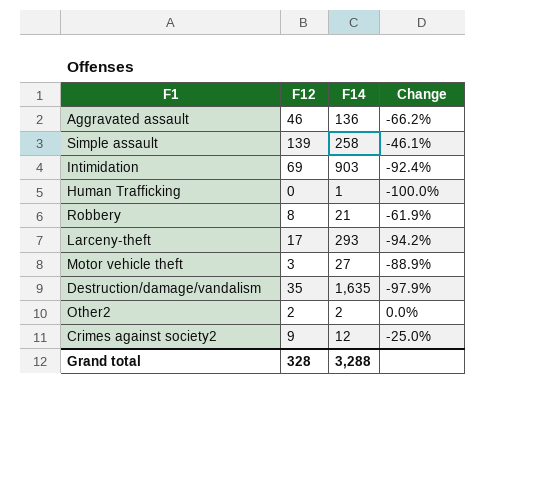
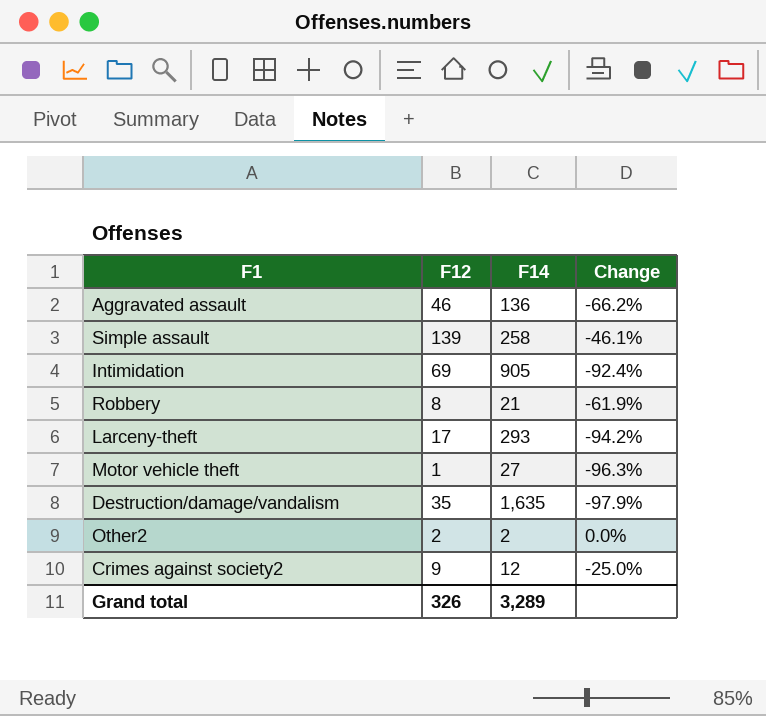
row Human Trafficking: 0 | 1 | -100.0% -> none
Intimidation | F14: 903 -> 905
Motor vehicle theft | F12: 3 -> 1
Motor vehicle theft | Change: -88.9% -> -96.3%
Grand total | F12: 328 -> 326
Grand total | F14: 3,288 -> 3,289

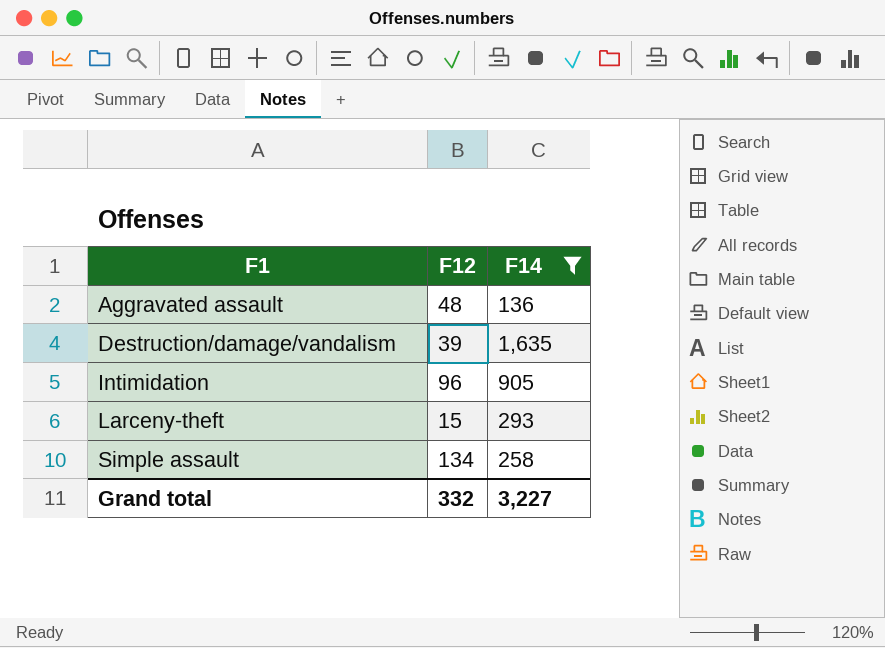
filter: none -> F14 >= 136
row order: none -> F1 ascending
column Change | formula: ([F12] - [F14]) / [F14] -> none
Aggravated assault | F12: 46 -> 48
Destruction/damage/vandalism | F12: 35 -> 39
Intimidation | F12: 69 -> 96
Larceny-theft | F12: 17 -> 15
Simple assault | F12: 139 -> 134
Grand total | F12: 326 -> 332
Grand total | F14: 3,289 -> 3,227

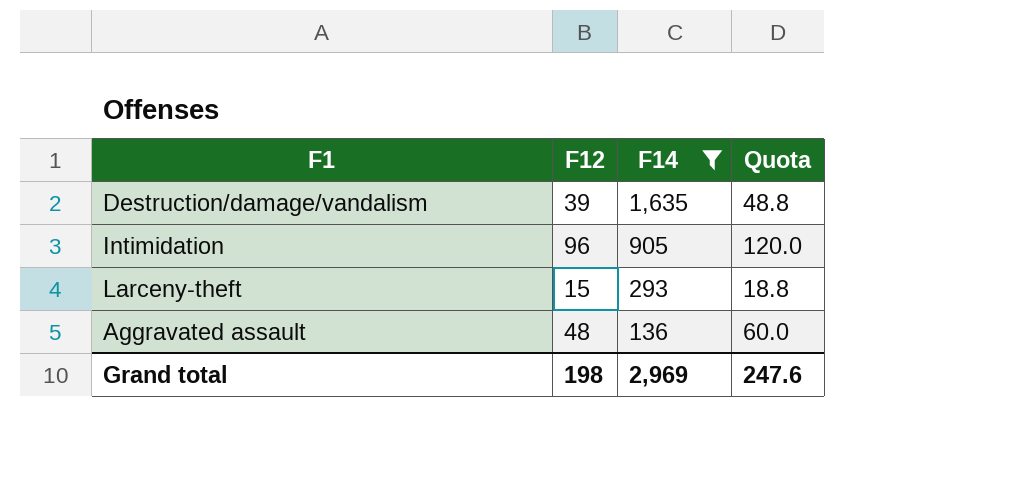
row order: F1 ascending -> F14 descending
column Quota | formula: none -> [F12] * 1.25
row Simple assault: 134 | 258 -> none
Grand total | F12: 332 -> 198
Grand total | F14: 3,227 -> 2,969

